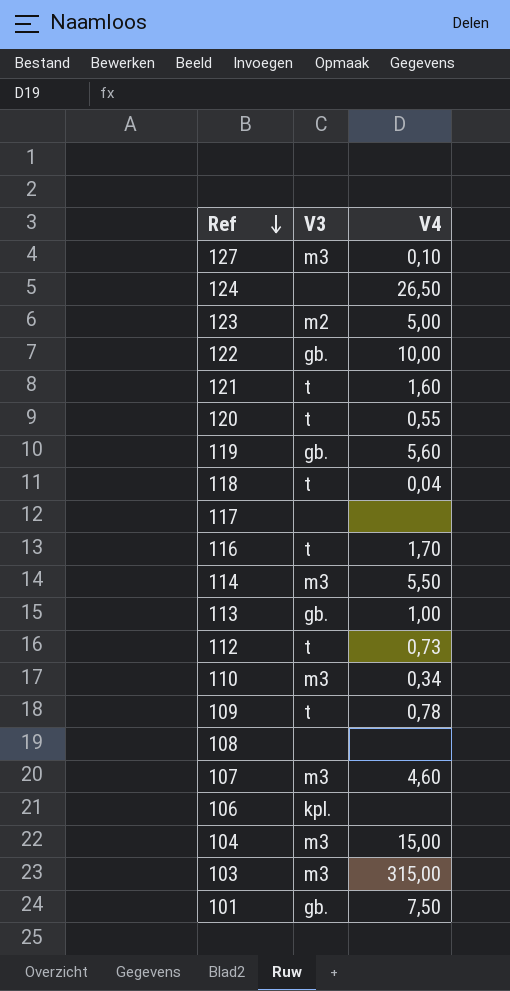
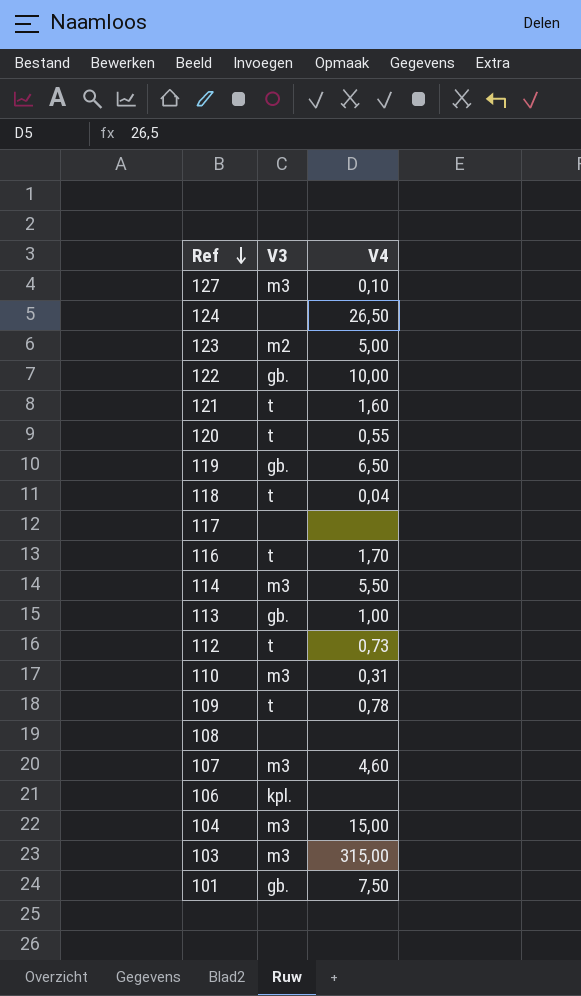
119 | V4: 5,60 -> 6,50
110 | V4: 0,34 -> 0,31

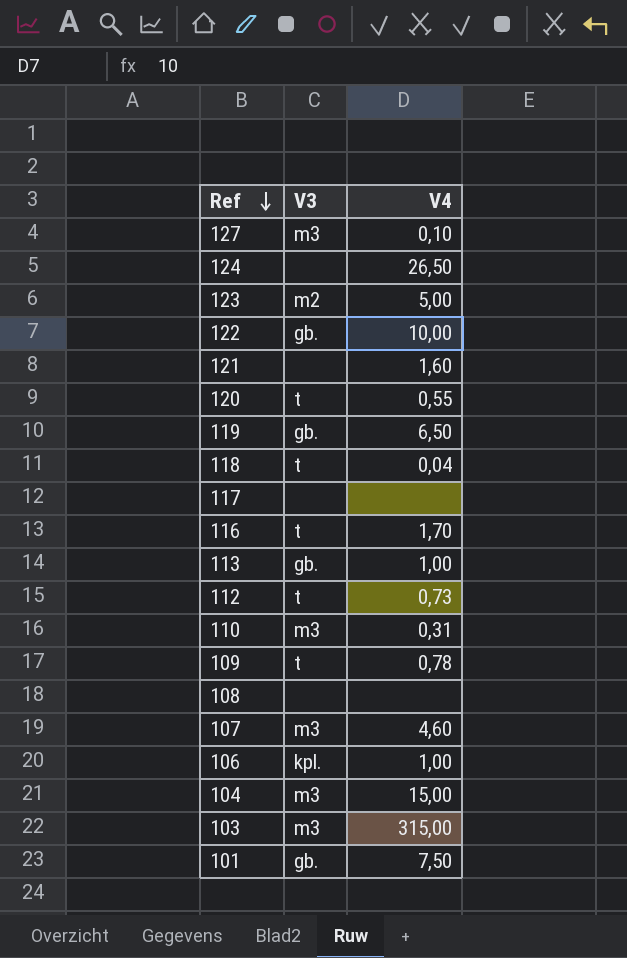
row 114: m3 | 5,50 -> none
121 | V3: t -> none
106 | V4: none -> 1,00

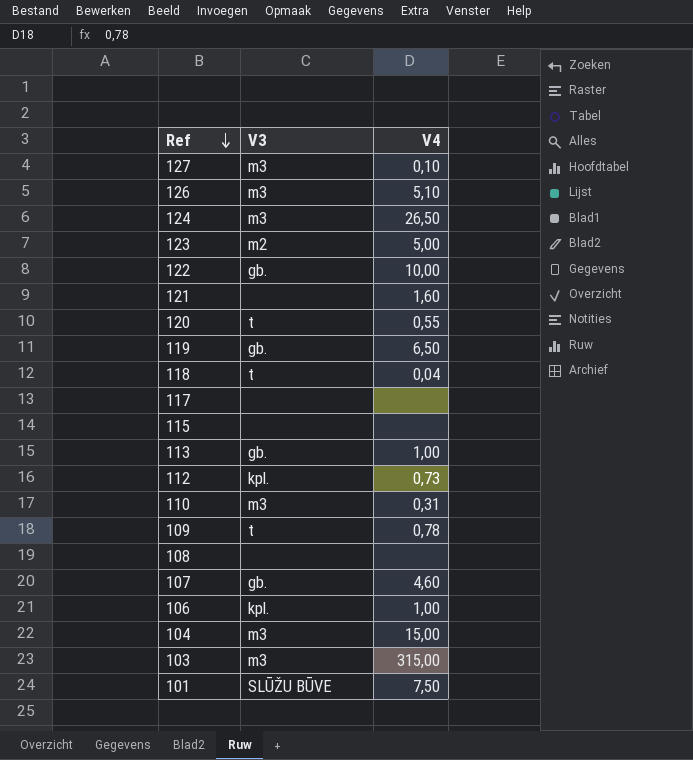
row 116: t | 1,70 -> none
row 126: none -> m3 | 5,10
124 | V3: none -> m3
row 115: none -> none | none
112 | V3: t -> kpl.
107 | V3: m3 -> gb.
101 | V3: gb. -> SLŪŽU BŪVE

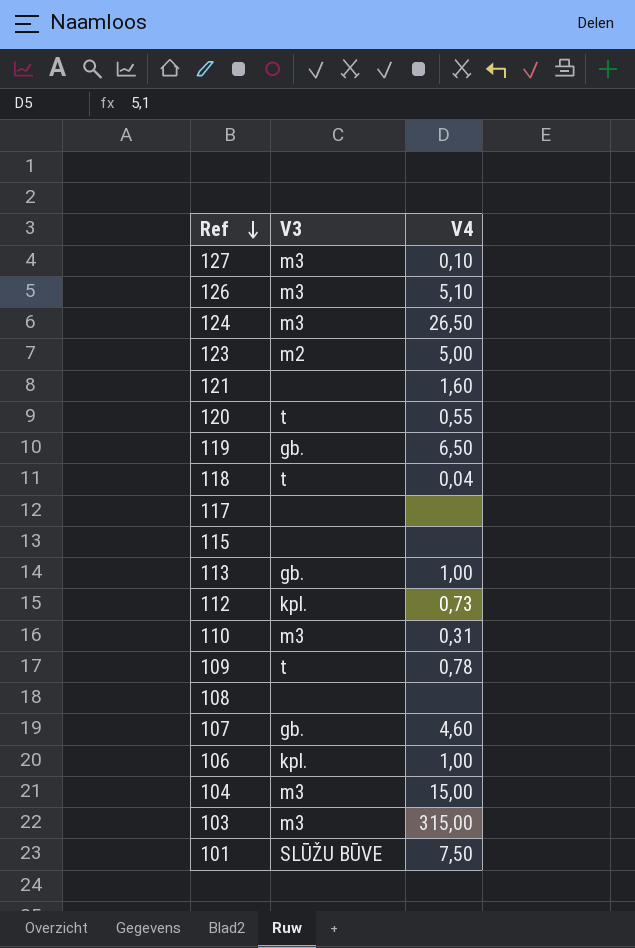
row 122: gb. | 10,00 -> none

